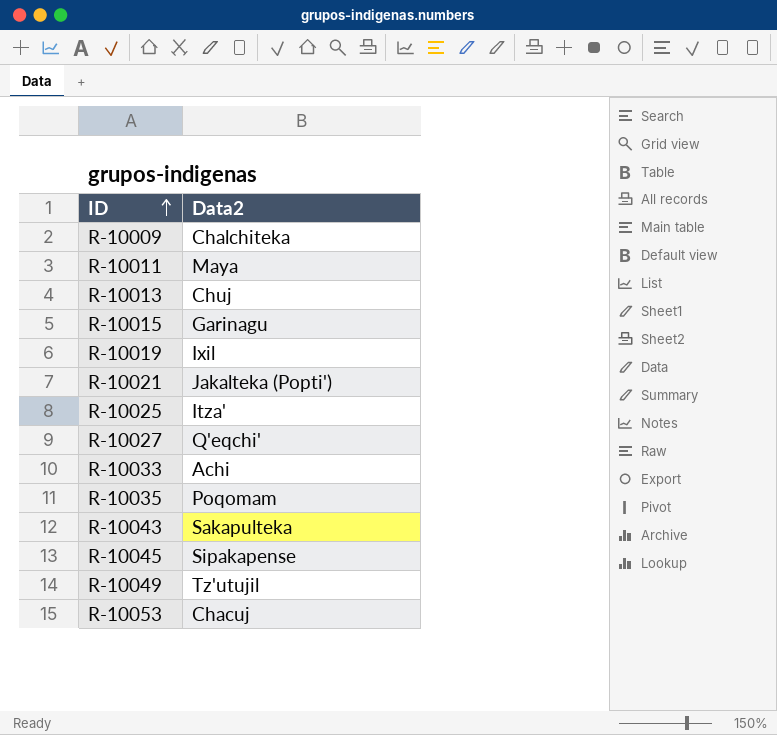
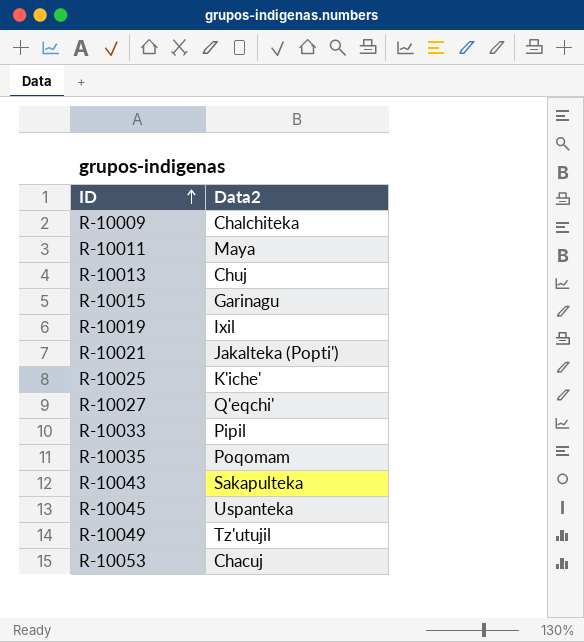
R-10025 | Data2: Itza' -> K'iche'
R-10033 | Data2: Achi -> Pipil
R-10045 | Data2: Sipakapense -> Uspanteka

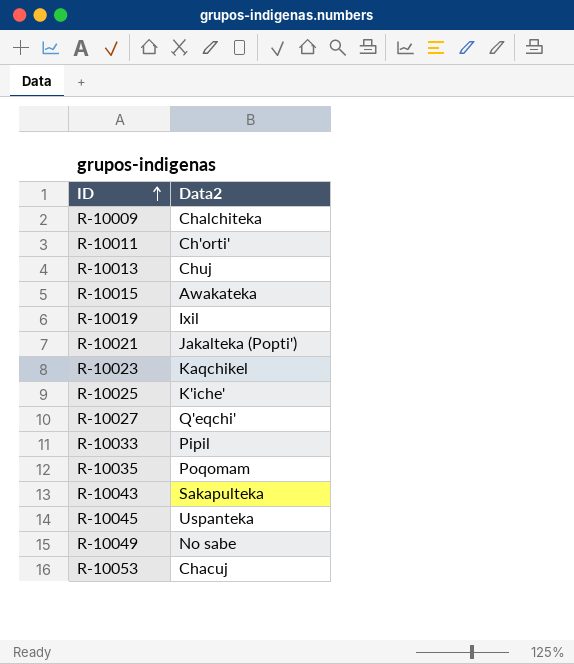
R-10011 | Data2: Maya -> Ch'orti'
R-10015 | Data2: Garinagu -> Awakateka
row R-10023: none -> Kaqchikel
R-10049 | Data2: Tz'utujil -> No sabe

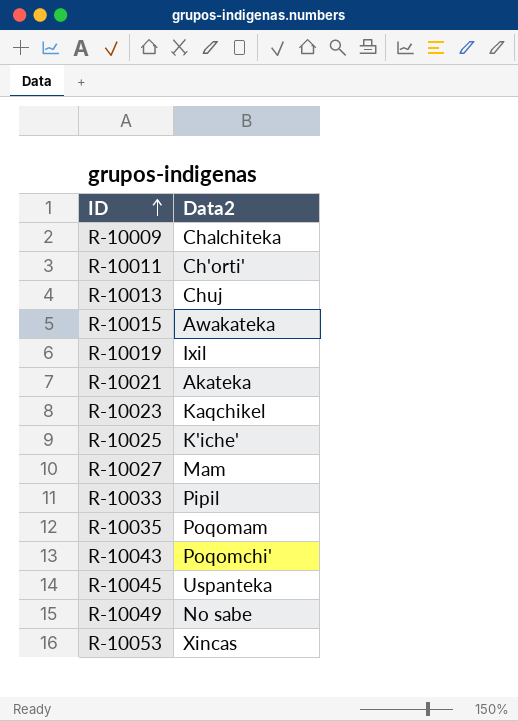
R-10021 | Data2: Jakalteka (Popti') -> Akateka
R-10027 | Data2: Q'eqchi' -> Mam
R-10043 | Data2: Sakapulteka -> Poqomchi'
R-10053 | Data2: Chacuj -> Xincas

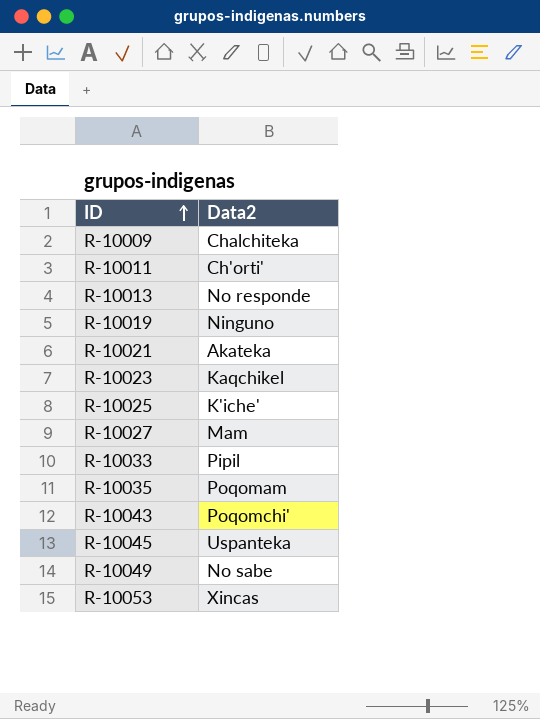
row R-10015: Awakateka -> none
R-10013 | Data2: Chuj -> No responde
R-10019 | Data2: Ixil -> Ninguno

